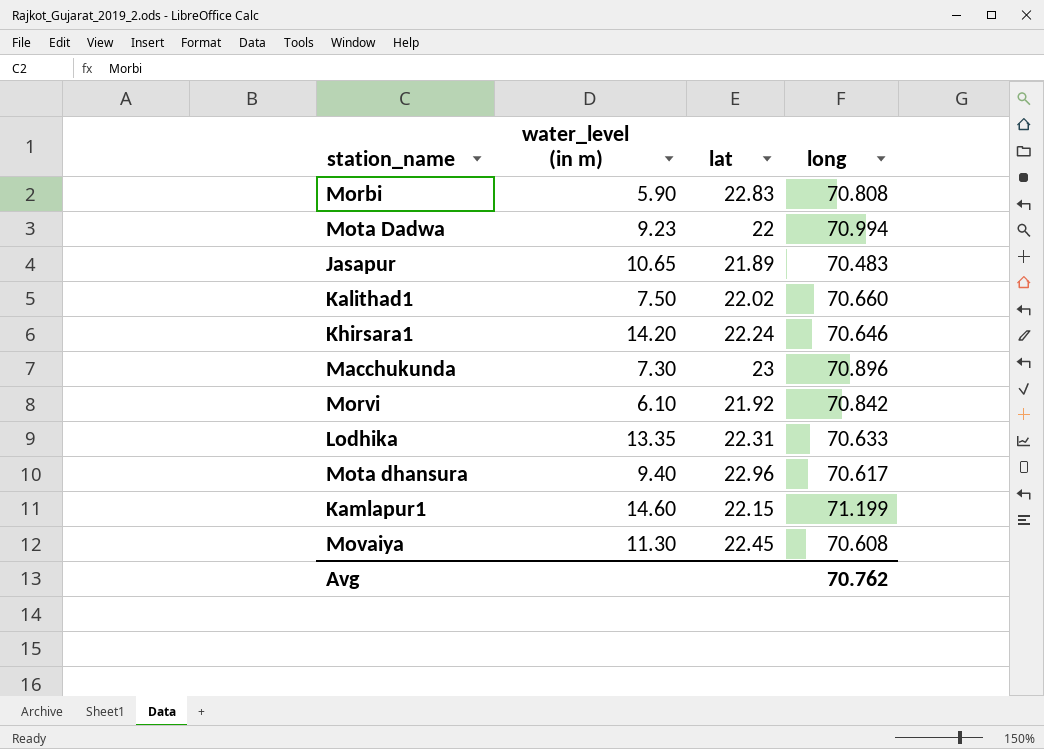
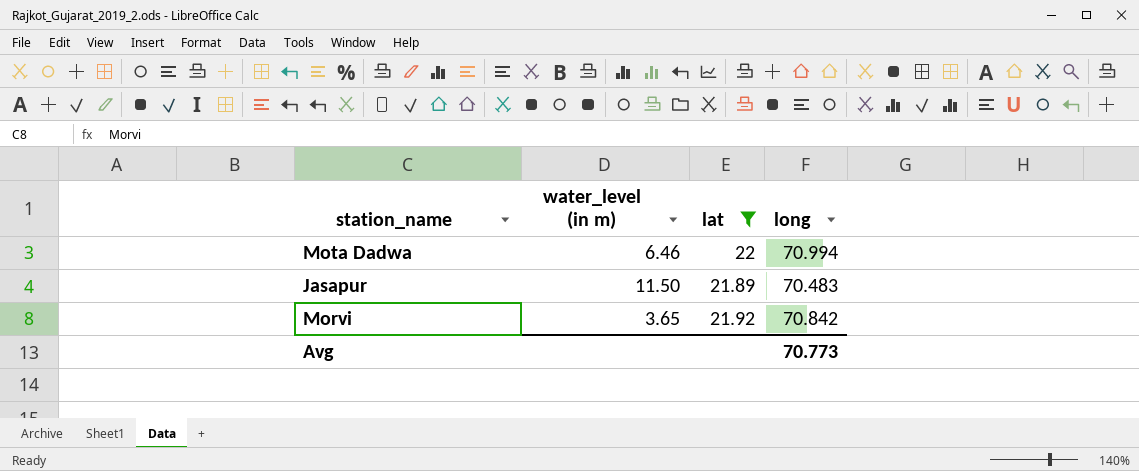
filter: none -> lat <= 22
Mota Dadwa | water_level (in m): 9.23 -> 6.46
Jasapur | water_level (in m): 10.65 -> 11.50
Morvi | water_level (in m): 6.10 -> 3.65
Avg | long: 70.762 -> 70.773

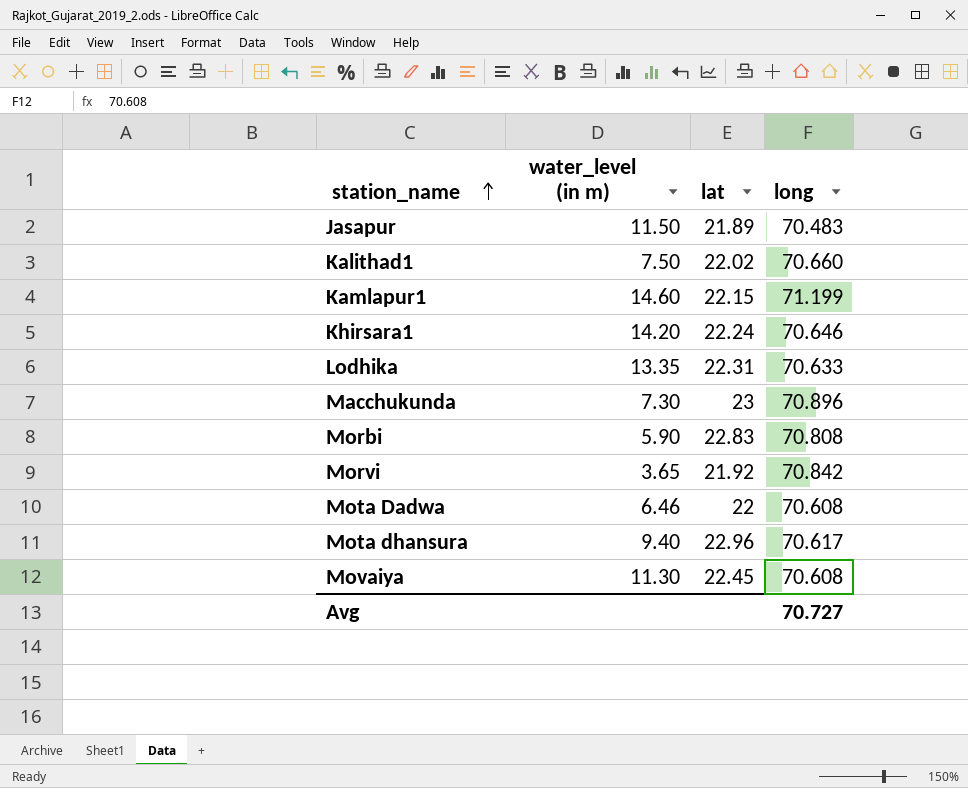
filter: lat <= 22 -> none
row order: none -> station_name ascending
Mota Dadwa | long: 70.994 -> 70.608
Avg | long: 70.773 -> 70.727

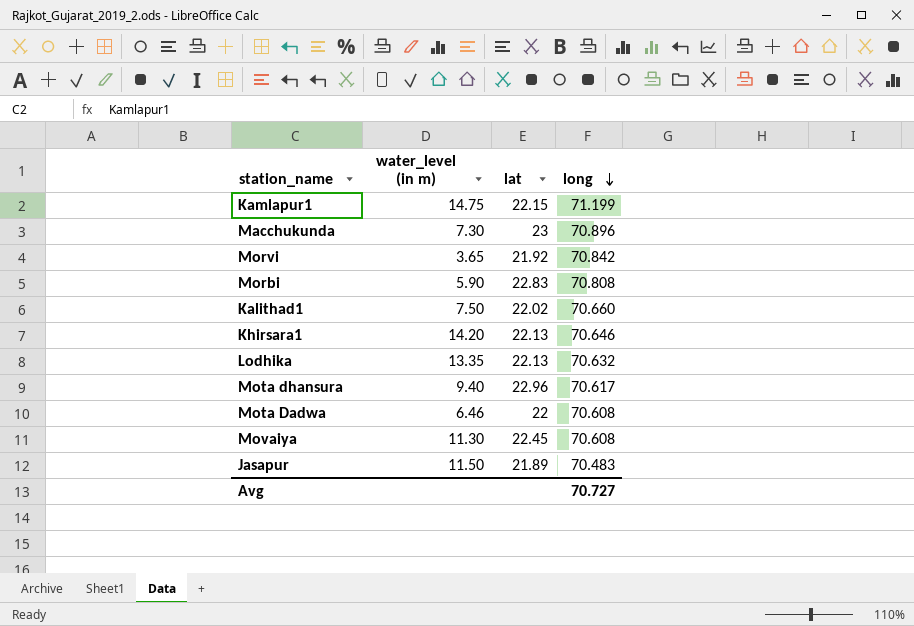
row order: station_name ascending -> long descending
Kamlapur1 | water_level (in m): 14.60 -> 14.75
Khirsara1 | lat: 22.24 -> 22.13
Lodhika | lat: 22.31 -> 22.13
Lodhika | long: 70.633 -> 70.632

